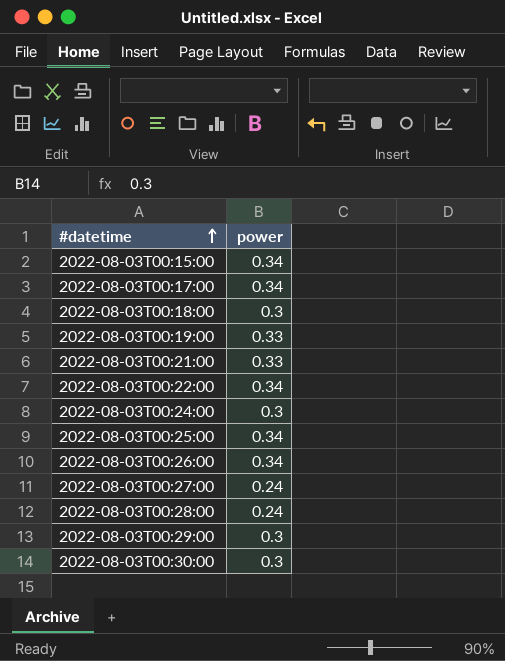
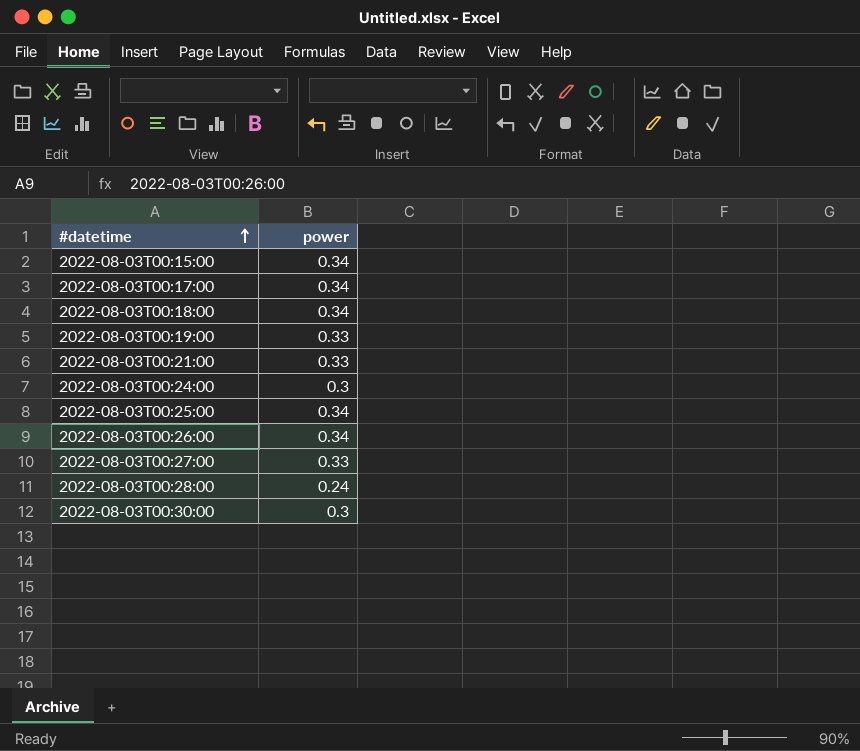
row 2022-08-03T00:22:00: 0.34 -> none
row 2022-08-03T00:29:00: 0.3 -> none
2022-08-03T00:18:00 | power: 0.3 -> 0.34
2022-08-03T00:27:00 | power: 0.24 -> 0.33

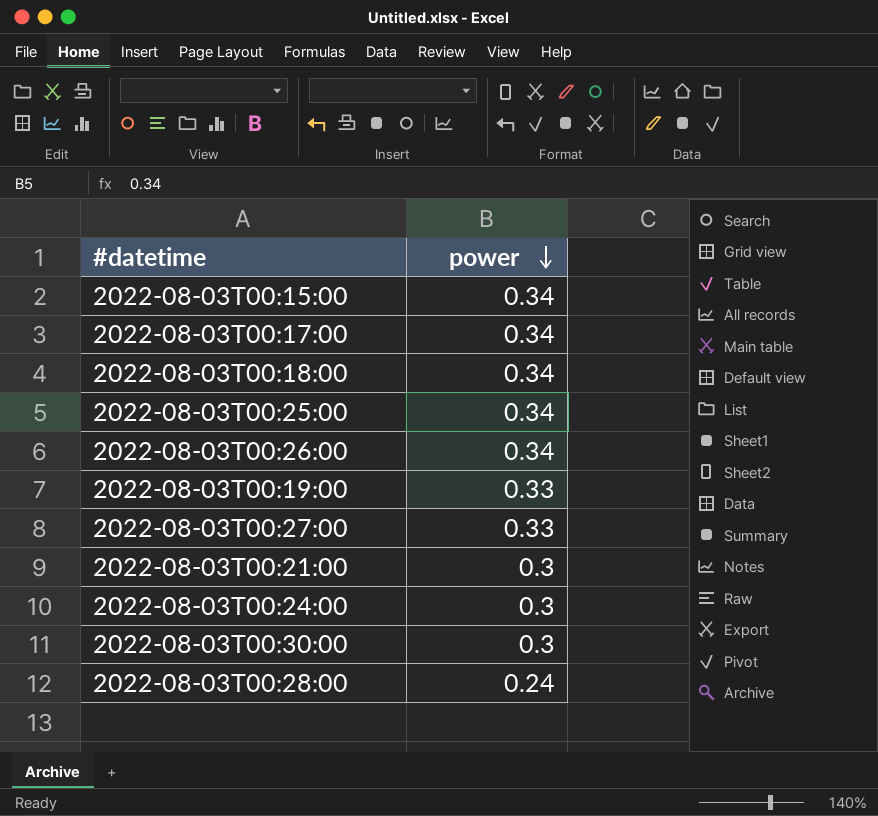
row order: #datetime ascending -> power descending
2022-08-03T00:21:00 | power: 0.33 -> 0.3

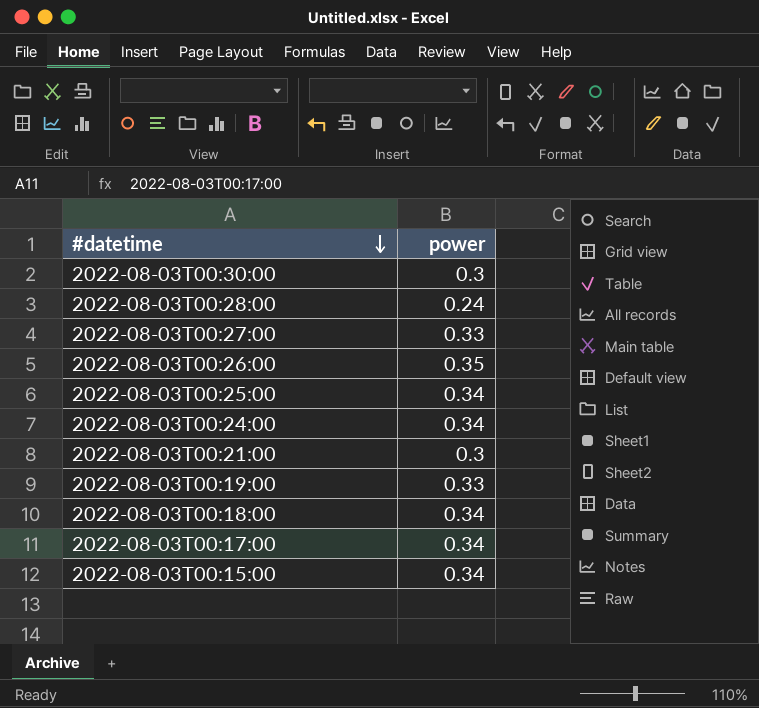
row order: power descending -> #datetime descending
2022-08-03T00:26:00 | power: 0.34 -> 0.35
2022-08-03T00:24:00 | power: 0.3 -> 0.34

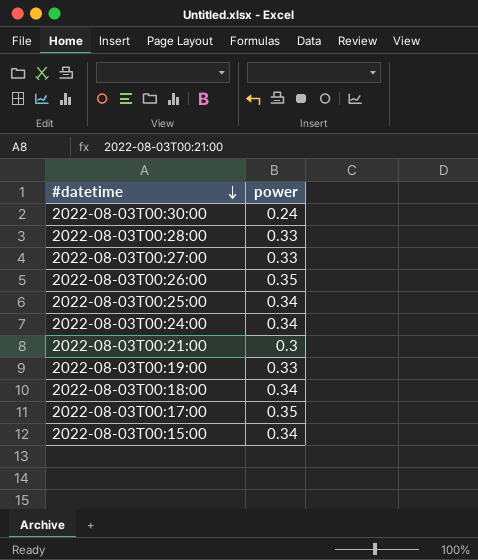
2022-08-03T00:30:00 | power: 0.3 -> 0.24
2022-08-03T00:28:00 | power: 0.24 -> 0.33
2022-08-03T00:17:00 | power: 0.34 -> 0.35

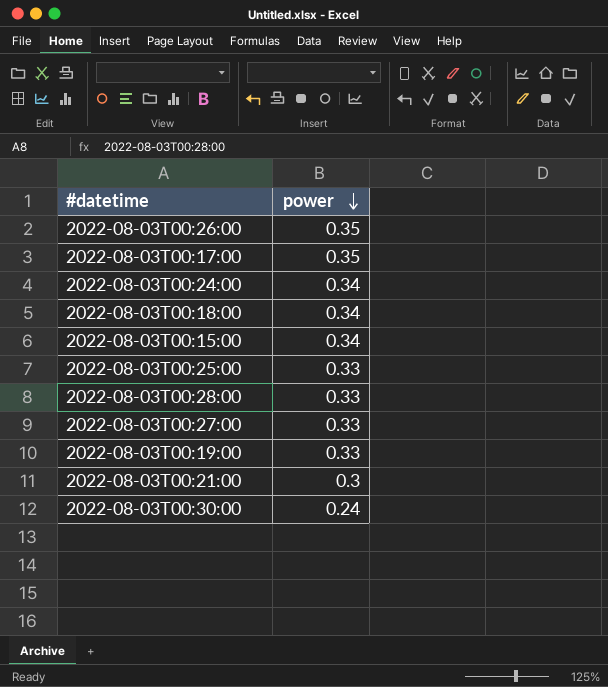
row order: #datetime descending -> power descending
2022-08-03T00:25:00 | power: 0.34 -> 0.33

